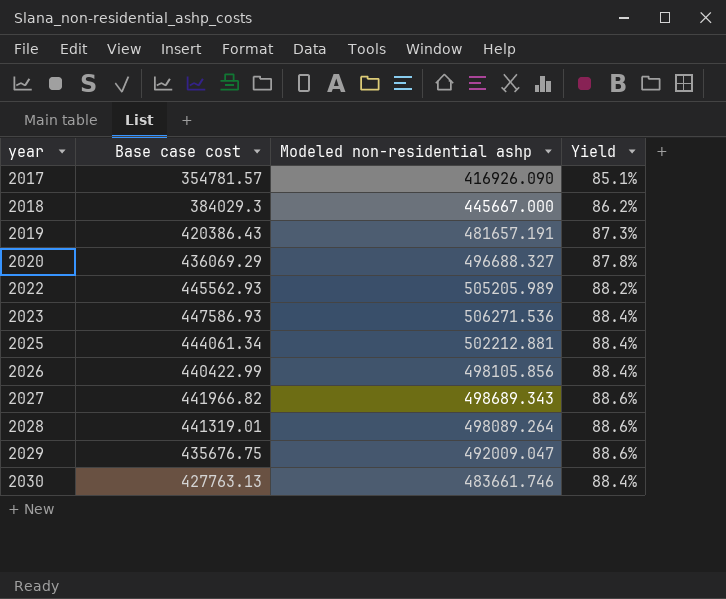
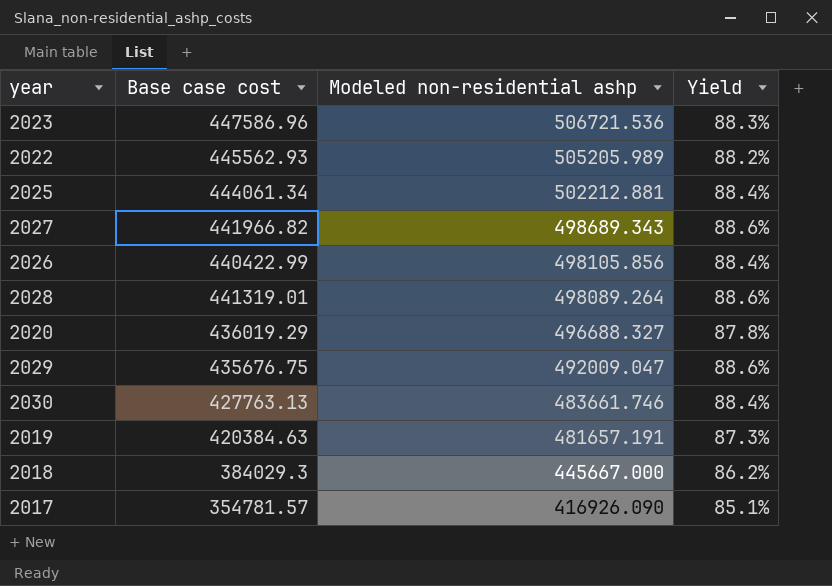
row order: year ascending -> Modeled non-residential ashp descending
2023 | Base case cost: 447586.93 -> 447586.96
2023 | Modeled non-residential ashp: 506271.536 -> 506721.536
2023 | Yield: 88.4% -> 88.3%
2020 | Base case cost: 436069.29 -> 436019.29
2019 | Base case cost: 420386.43 -> 420384.63

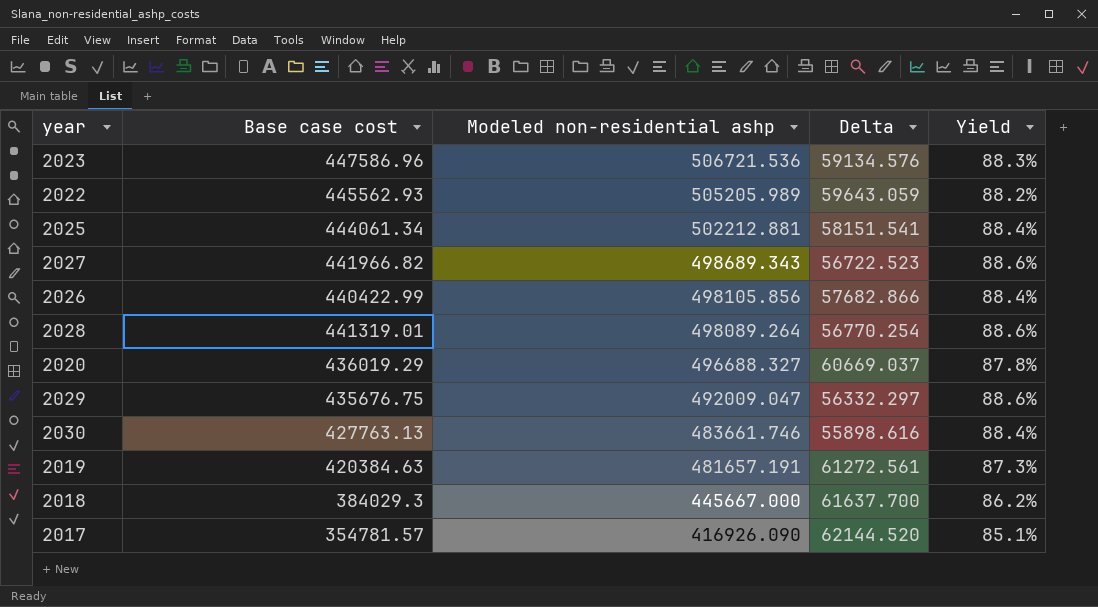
column Delta | formula: none -> [Modeled non-residential ashp] - [Base case cost]

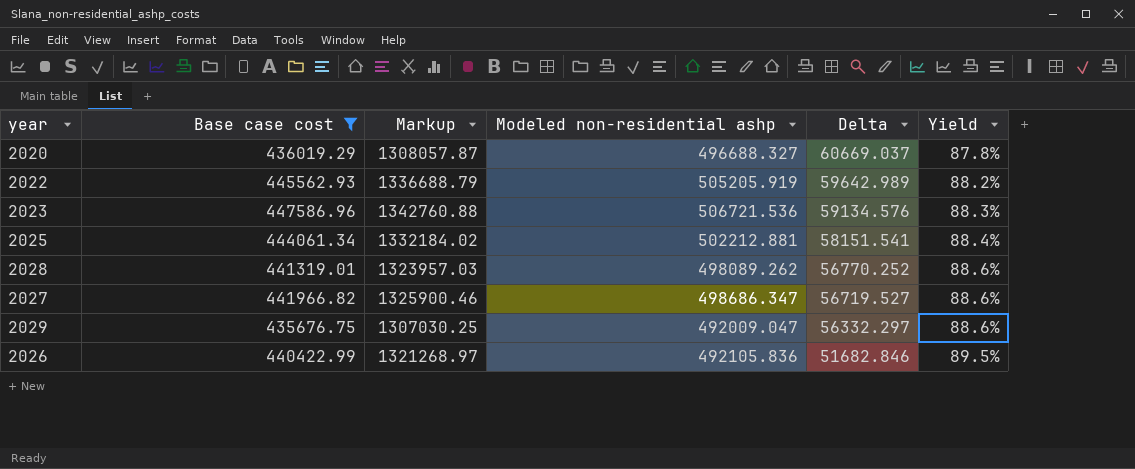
filter: none -> Base case cost >= 435676.75
row order: Modeled non-residential ashp descending -> Delta descending
column Markup | formula: none -> [Base case cost] * 3
2022 | Modeled non-residential ashp: 505205.989 -> 505205.919
2022 | Delta: 59643.059 -> 59642.989
2028 | Modeled non-residential ashp: 498089.264 -> 498089.262
2028 | Delta: 56770.254 -> 56770.252
2027 | Modeled non-residential ashp: 498689.343 -> 498686.347
2027 | Delta: 56722.523 -> 56719.527
2026 | Modeled non-residential ashp: 498105.856 -> 492105.836
2026 | Delta: 57682.866 -> 51682.846
2026 | Yield: 88.4% -> 89.5%

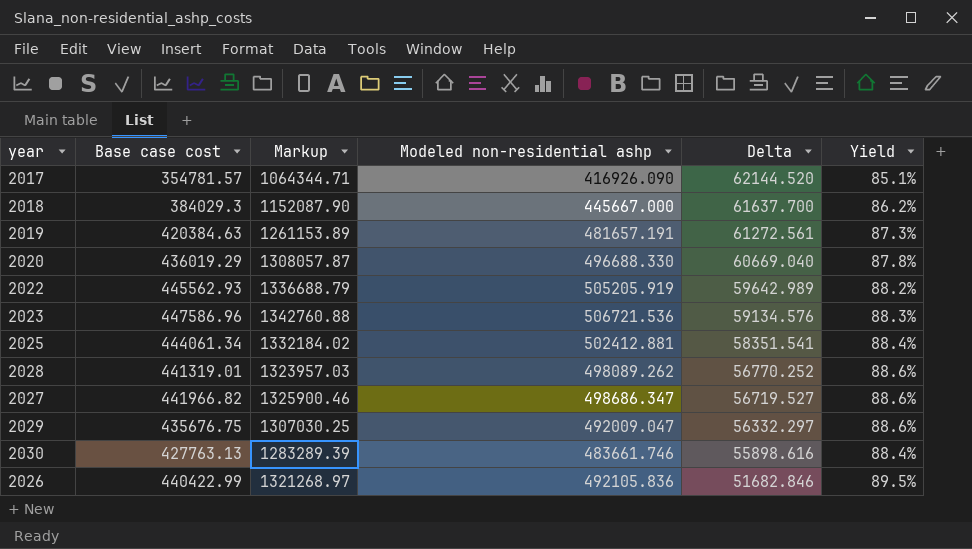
filter: Base case cost >= 435676.75 -> none
2020 | Modeled non-residential ashp: 496688.327 -> 496688.330
2020 | Delta: 60669.037 -> 60669.040
2025 | Modeled non-residential ashp: 502212.881 -> 502412.881
2025 | Delta: 58151.541 -> 58351.541

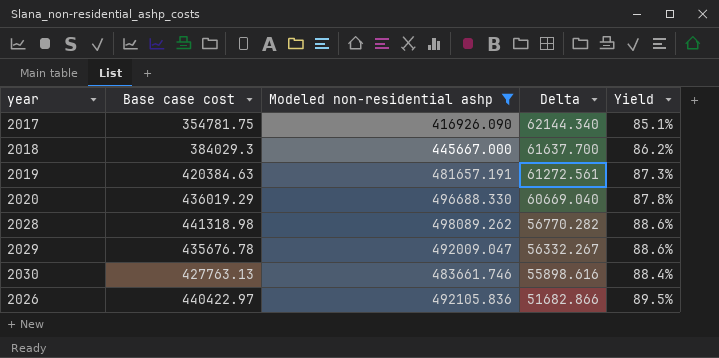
filter: none -> Modeled non-residential ashp <= 498089.262
column Markup | formula: [Base case cost] * 3 -> none
2017 | Base case cost: 354781.57 -> 354781.75
2017 | Delta: 62144.520 -> 62144.340
2028 | Base case cost: 441319.01 -> 441318.98
2028 | Delta: 56770.252 -> 56770.282
2029 | Base case cost: 435676.75 -> 435676.78
2029 | Delta: 56332.297 -> 56332.267
2026 | Base case cost: 440422.99 -> 440422.97
2026 | Delta: 51682.846 -> 51682.866

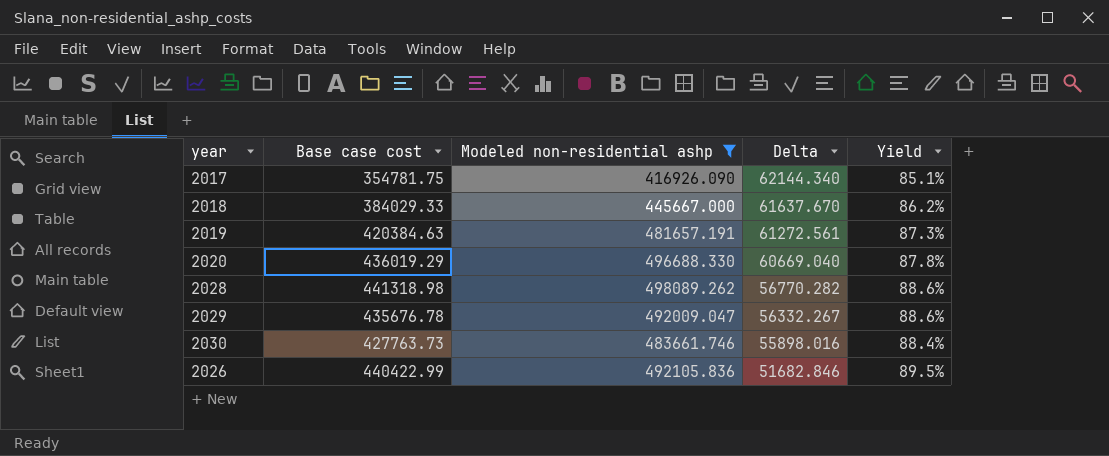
2018 | Base case cost: 384029.3 -> 384029.33
2018 | Delta: 61637.700 -> 61637.670
2030 | Base case cost: 427763.13 -> 427763.73
2030 | Delta: 55898.616 -> 55898.016
2026 | Base case cost: 440422.97 -> 440422.99
2026 | Delta: 51682.866 -> 51682.846

